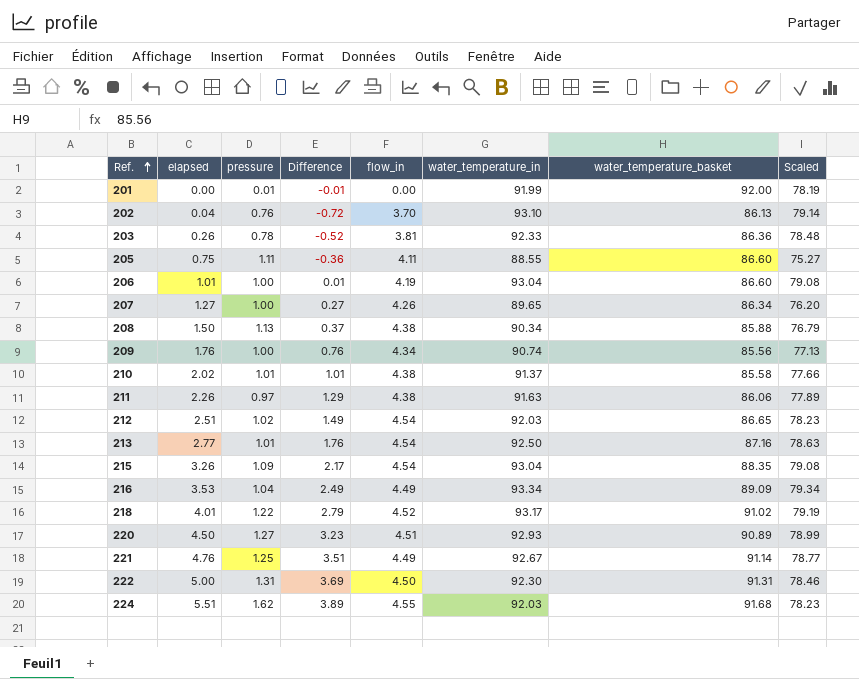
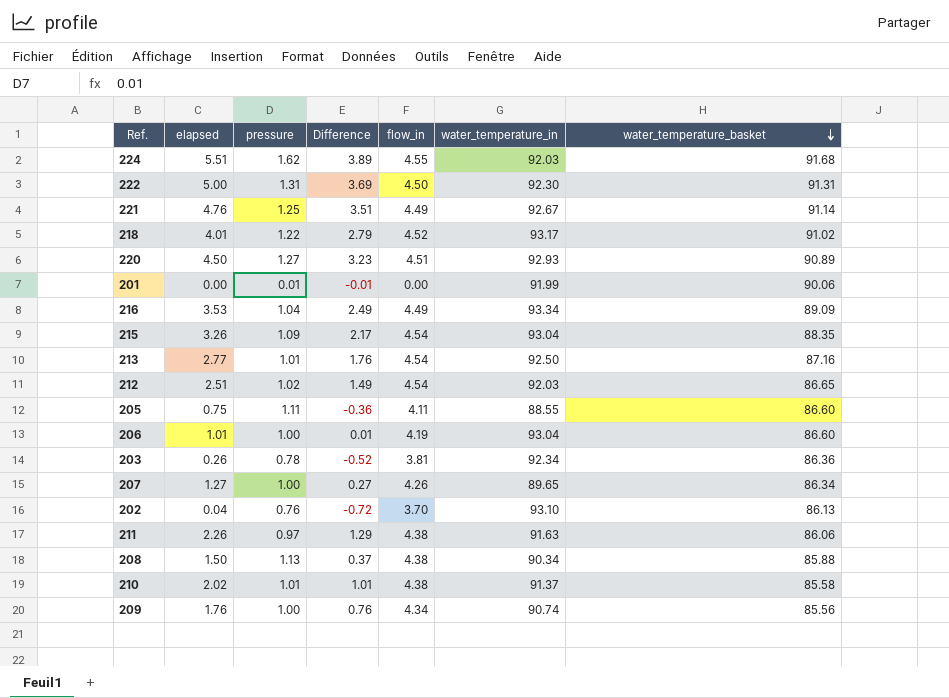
row order: Ref. ascending -> water_temperature_basket descending
column Scaled | formula: [water_temperature_in] * 0.85 -> none
201 | water_temperature_basket: 92.00 -> 90.06
203 | water_temperature_in: 92.33 -> 92.34

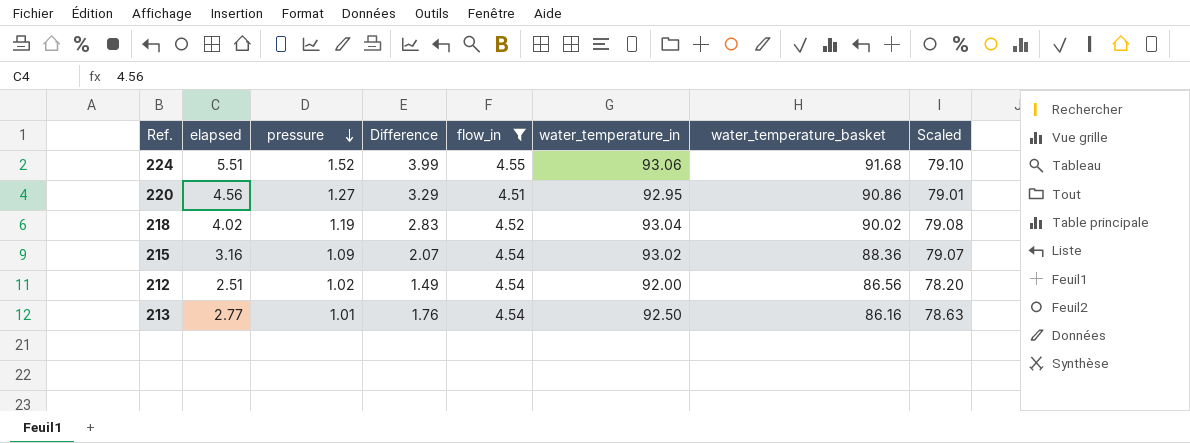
filter: none -> flow_in >= 4.51
row order: water_temperature_basket descending -> pressure descending
column Scaled | formula: none -> [water_temperature_in] * 0.85
224 | pressure: 1.62 -> 1.52
224 | Difference: 3.89 -> 3.99
224 | water_temperature_in: 92.03 -> 93.06
220 | elapsed: 4.50 -> 4.56
220 | Difference: 3.23 -> 3.29
220 | water_temperature_in: 92.93 -> 92.95
220 | water_temperature_basket: 90.89 -> 90.86
218 | elapsed: 4.01 -> 4.02
218 | pressure: 1.22 -> 1.19
218 | Difference: 2.79 -> 2.83
218 | water_temperature_in: 93.17 -> 93.04
218 | water_temperature_basket: 91.02 -> 90.02
215 | elapsed: 3.26 -> 3.16
215 | Difference: 2.17 -> 2.07
215 | water_temperature_in: 93.04 -> 93.02
215 | water_temperature_basket: 88.35 -> 88.36
212 | water_temperature_in: 92.03 -> 92.00
212 | water_temperature_basket: 86.65 -> 86.56
213 | water_temperature_basket: 87.16 -> 86.16

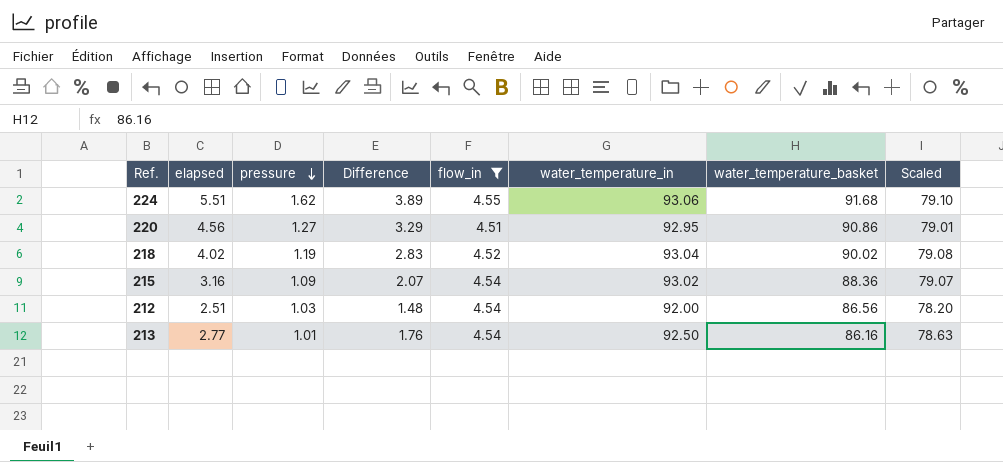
224 | pressure: 1.52 -> 1.62
224 | Difference: 3.99 -> 3.89
212 | pressure: 1.02 -> 1.03
212 | Difference: 1.49 -> 1.48

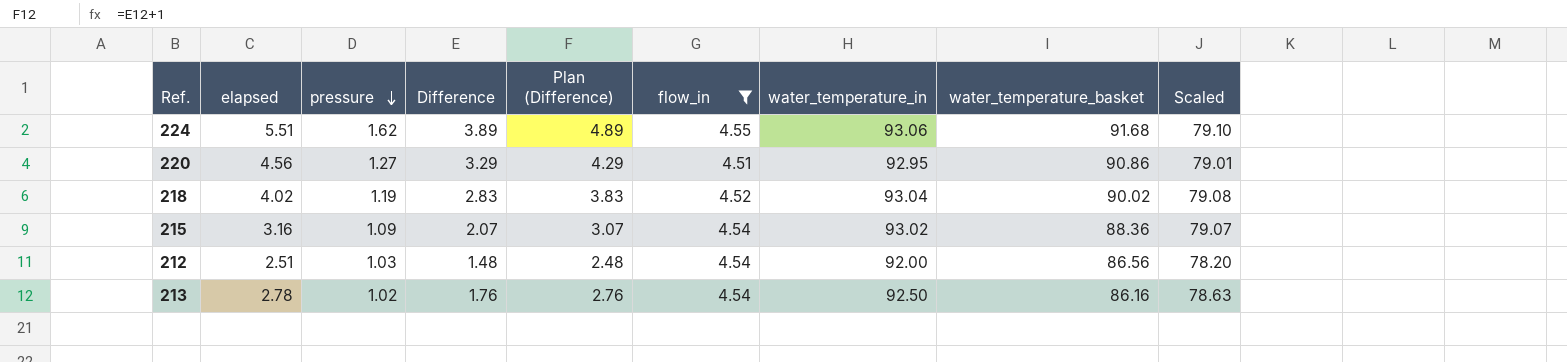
column Plan (Difference) | formula: none -> [Difference] + 1
213 | elapsed: 2.77 -> 2.78
213 | pressure: 1.01 -> 1.02

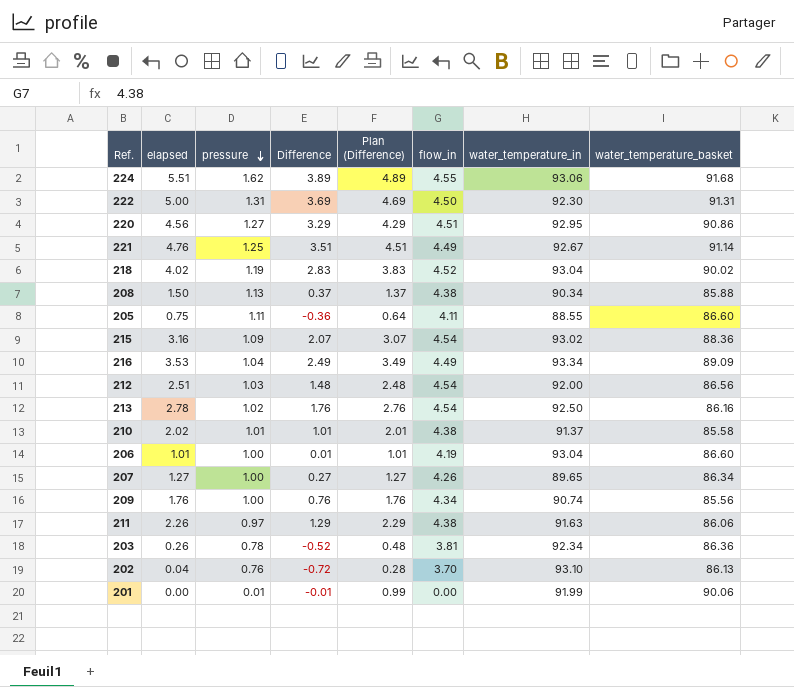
filter: flow_in >= 4.51 -> none
column Scaled | formula: [water_temperature_in] * 0.85 -> none

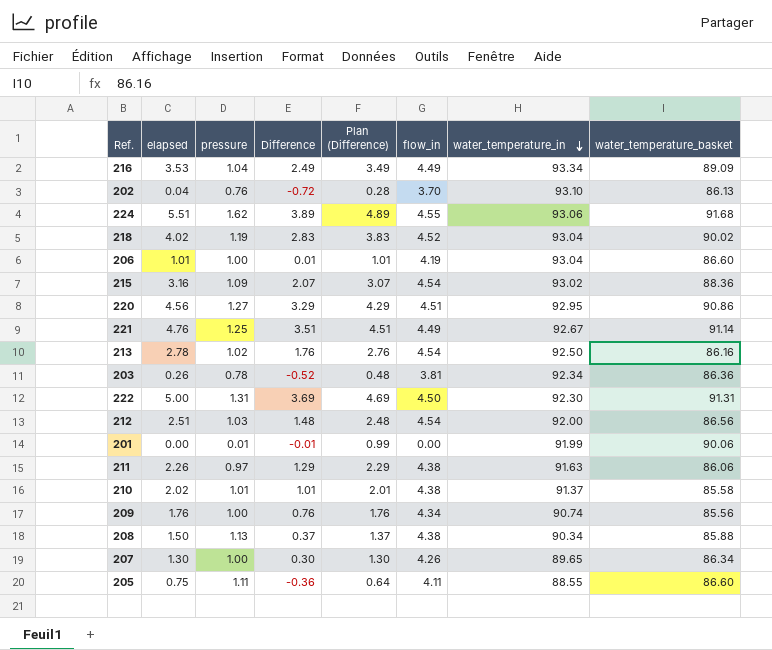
row order: pressure descending -> water_temperature_in descending
207 | elapsed: 1.27 -> 1.30
207 | Difference: 0.27 -> 0.30
207 | Plan (Difference): 1.27 -> 1.30

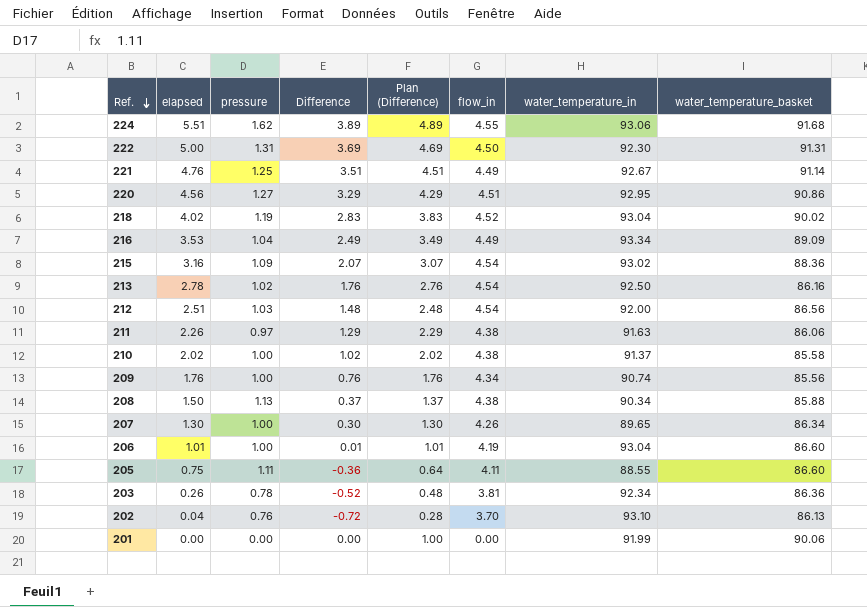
row order: water_temperature_in descending -> Ref. descending
210 | pressure: 1.01 -> 1.00
210 | Difference: 1.01 -> 1.02
210 | Plan (Difference): 2.01 -> 2.02
201 | pressure: 0.01 -> 0.00
201 | Difference: -0.01 -> 0.00
201 | Plan (Difference): 0.99 -> 1.00

